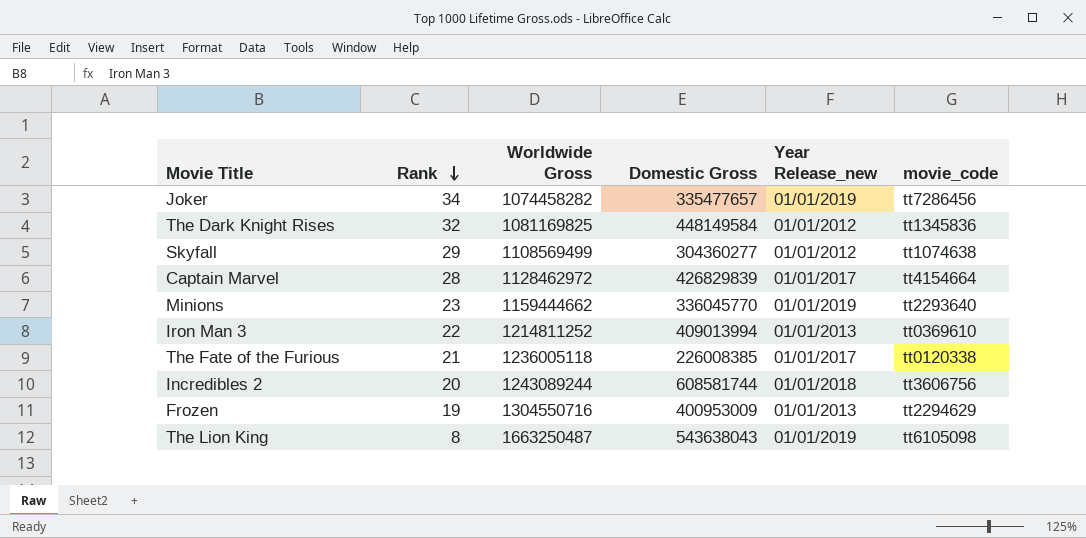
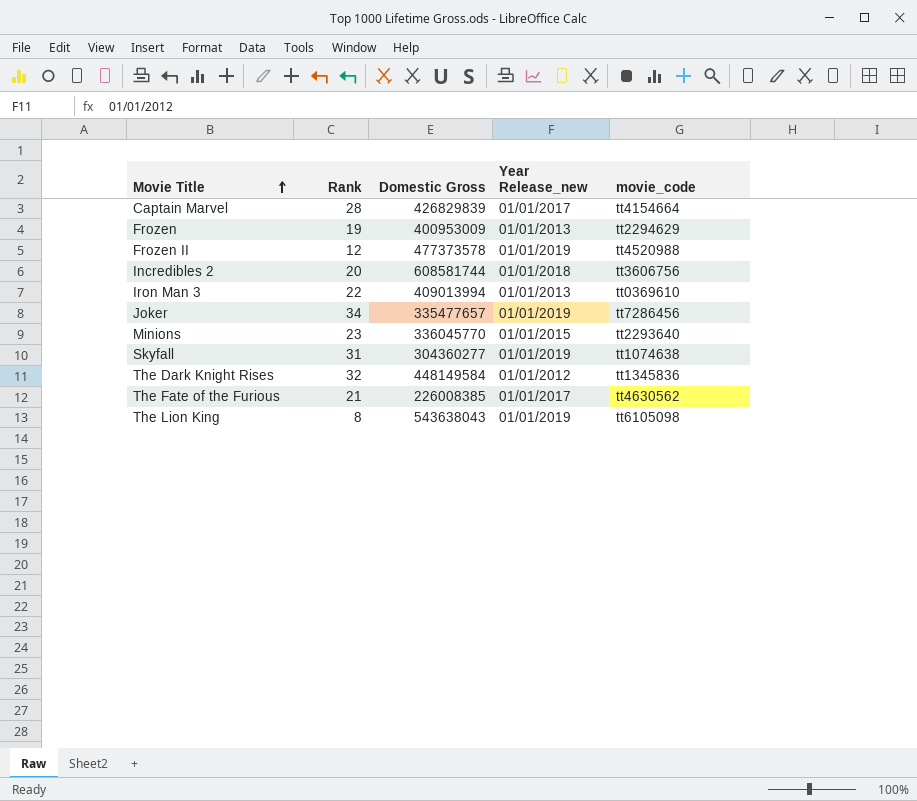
row order: Rank descending -> Movie Title ascending
column Worldwide Gross | position: 3 -> none
row Frozen II: none -> 12 | 477373578 | 01/01/2019 | tt4520988
Minions | Year Release_new: 01/01/2019 -> 01/01/2015
Skyfall | Rank: 29 -> 31
Skyfall | Year Release_new: 01/01/2012 -> 01/01/2019
The Fate of the Furious | movie_code: tt0120338 -> tt4630562

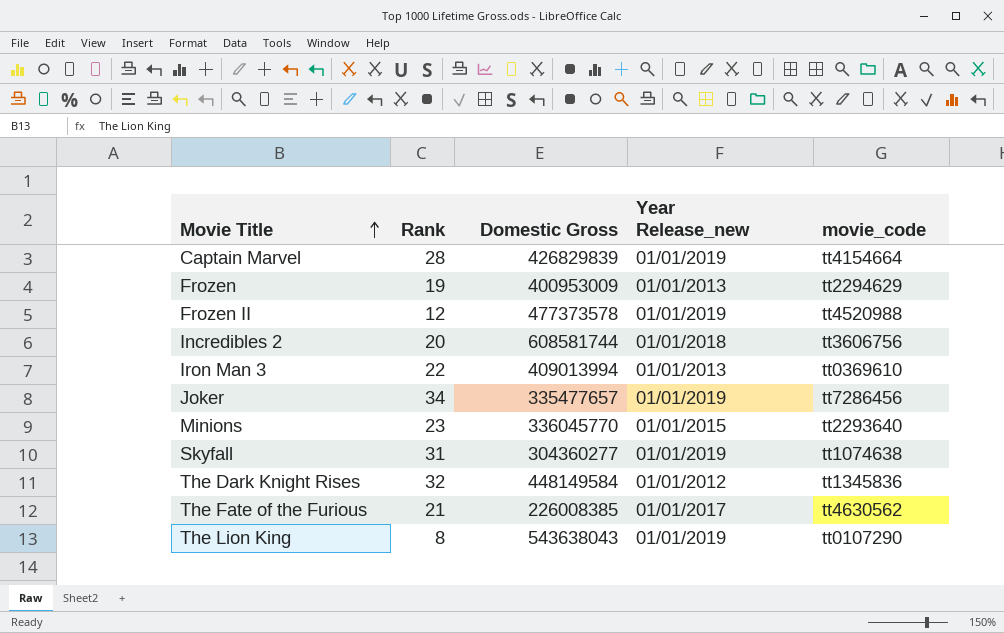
Captain Marvel | Year Release_new: 01/01/2017 -> 01/01/2019
The Lion King | movie_code: tt6105098 -> tt0107290

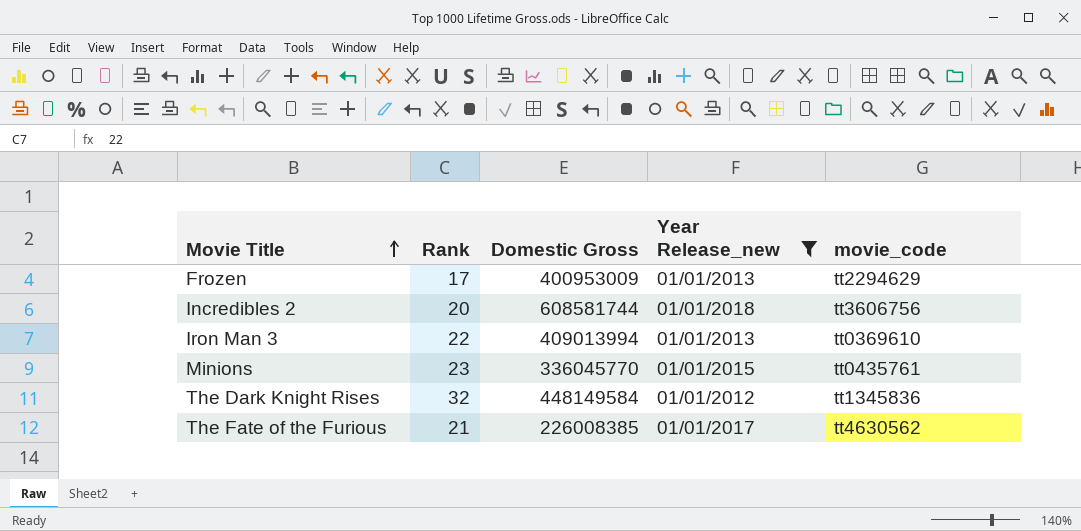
filter: none -> Year Release_new != 01/01/2019
Frozen | Rank: 19 -> 17
Minions | movie_code: tt2293640 -> tt0435761

